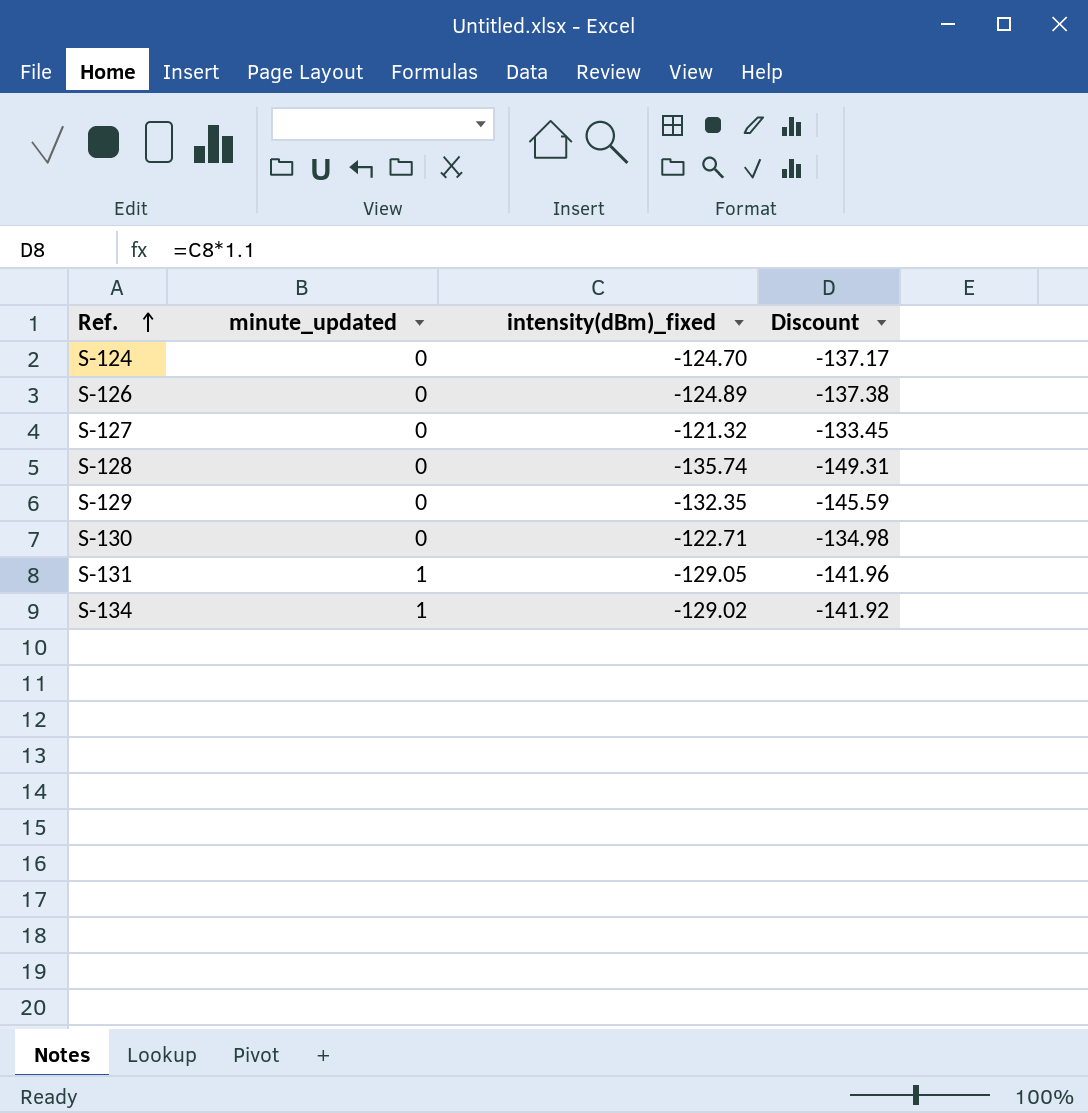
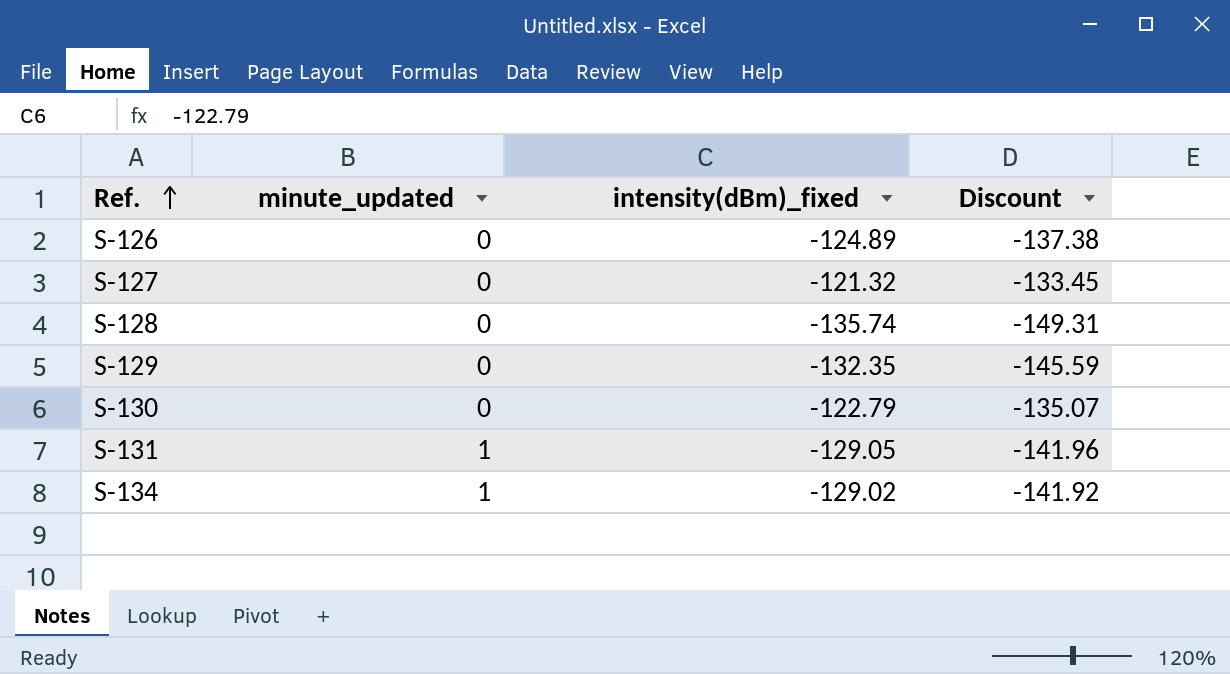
row S-124: 0 | -124.70 | -137.17 -> none
S-130 | intensity(dBm)_fixed: -122.71 -> -122.79
S-130 | Discount: -134.98 -> -135.07

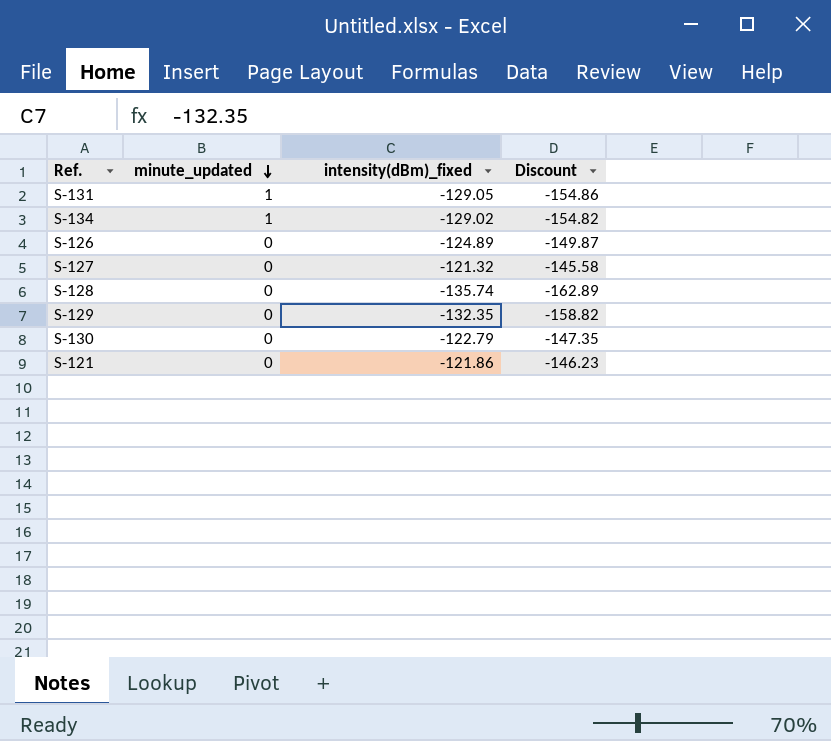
row order: Ref. ascending -> minute_updated descending
column Discount | formula: [intensity(dBm)_fixed] * 1.1 -> [intensity(dBm)_fixed] * 1.2
row S-121: none -> 0 | -121.86 | -146.23

